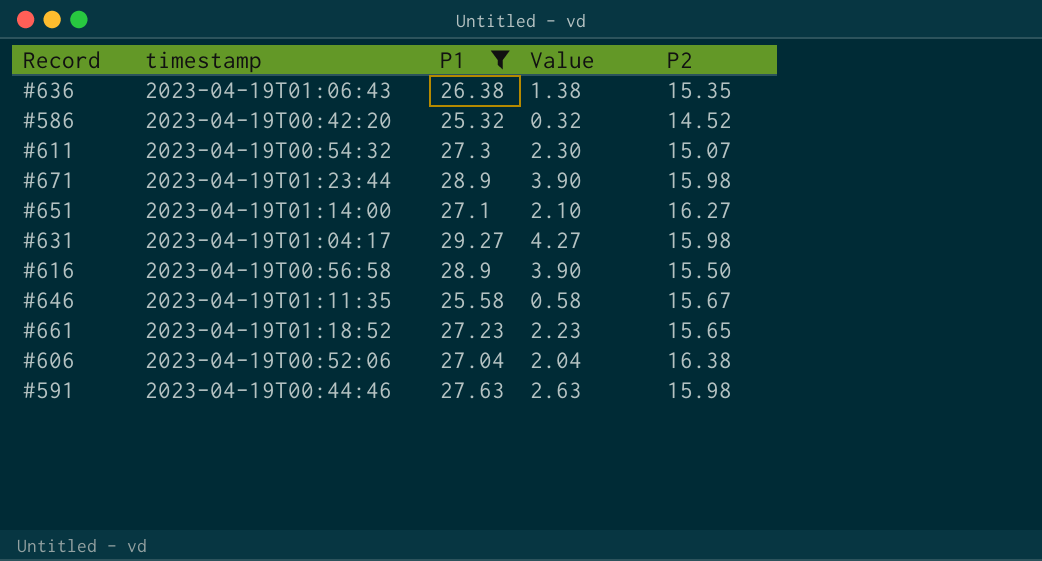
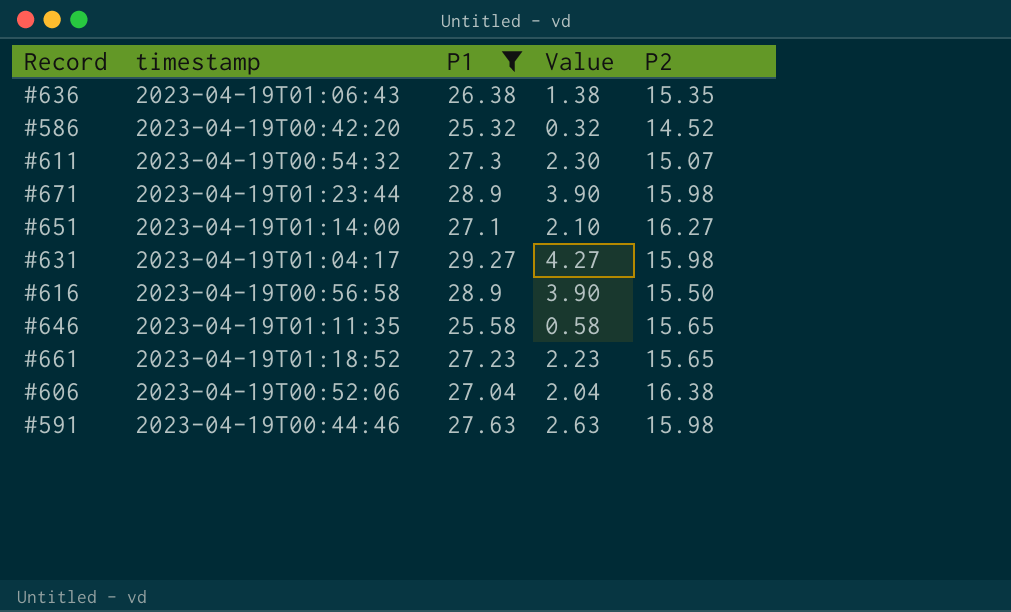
#646 | P2: 15.67 -> 15.65

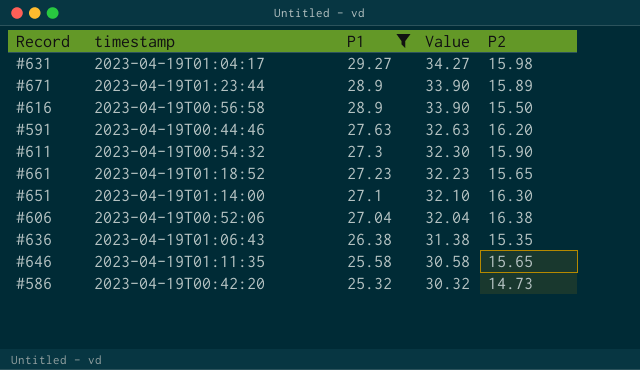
row order: none -> P1 descending
column Value | formula: [P1] - 25 -> [P1] + 5
#671 | P2: 15.98 -> 15.89
#591 | P2: 15.98 -> 16.20
#611 | P2: 15.07 -> 15.90
#651 | P2: 16.27 -> 16.30
#586 | P2: 14.52 -> 14.73

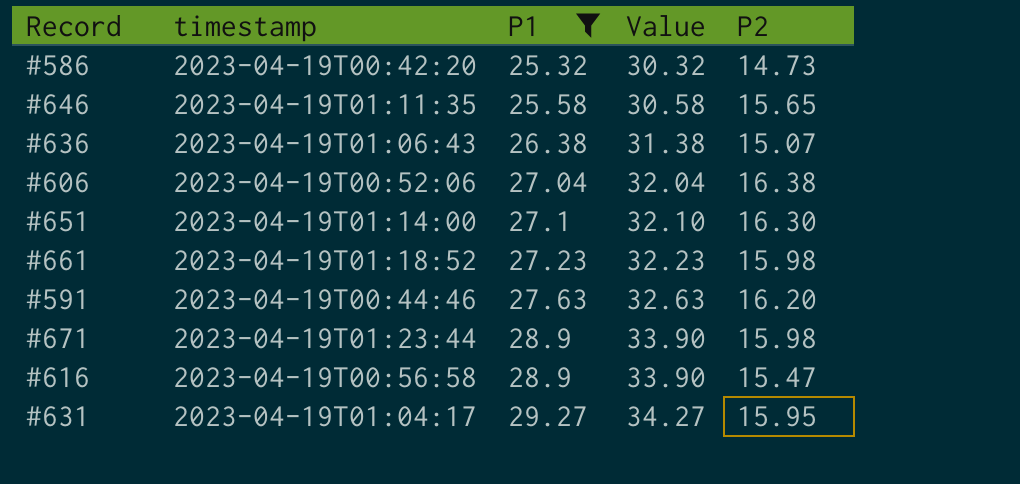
row order: P1 descending -> P1 ascending
row #611: 2023-04-19T00:54:32 | 27.3 | 32.30 | 15.90 -> none
#636 | P2: 15.35 -> 15.07
#661 | P2: 15.65 -> 15.98
#671 | P2: 15.89 -> 15.98
#616 | P2: 15.50 -> 15.47
#631 | P2: 15.98 -> 15.95

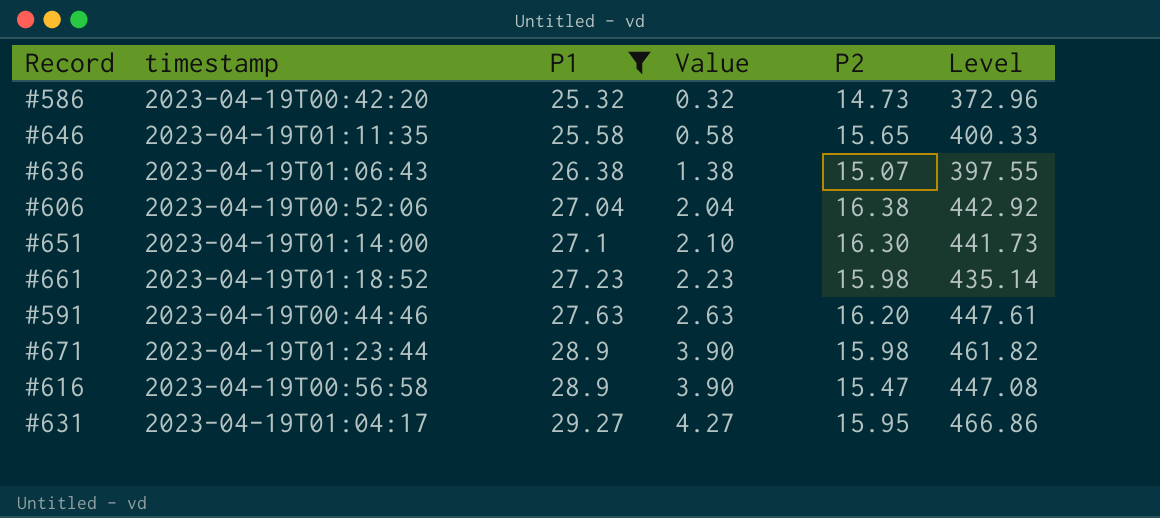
column Value | formula: [P1] + 5 -> [P1] - 25
column Level | formula: none -> [P1] * [P2]

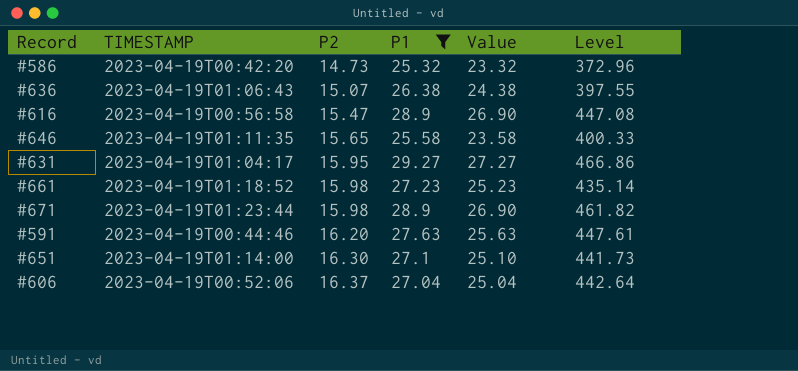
row order: P1 ascending -> P2 ascending
column name: timestamp -> TIMESTAMP
column P2 | position: 5 -> 3
column Value | formula: [P1] - 25 -> [P1] - 2
#606 | P2: 16.38 -> 16.37
#606 | Level: 442.92 -> 442.64

